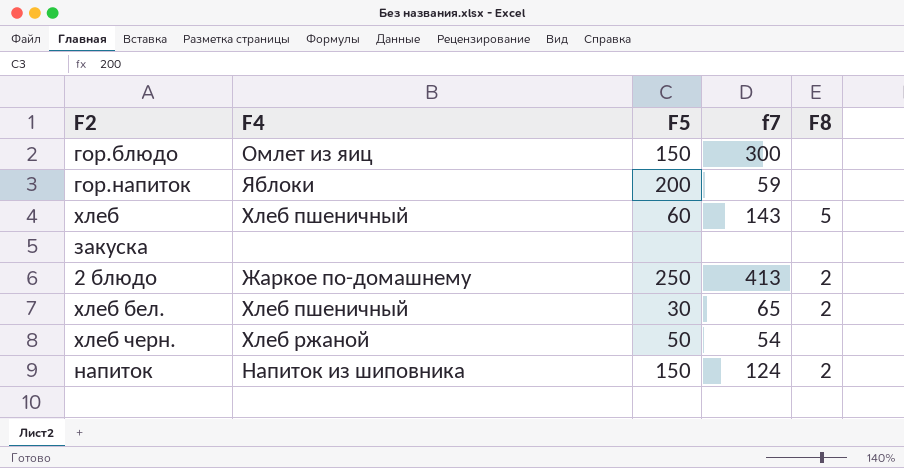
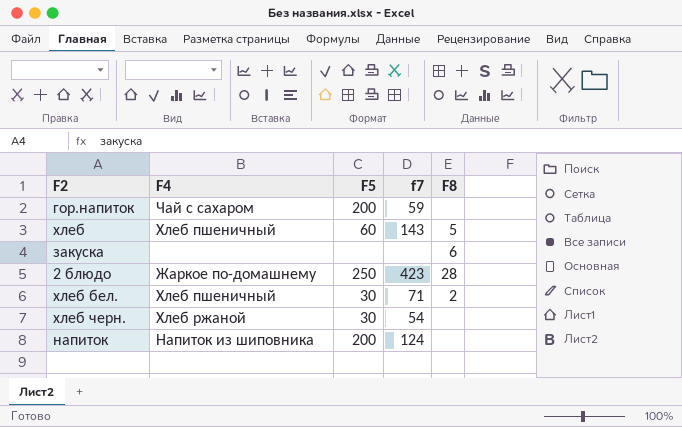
row гор.блюдо: Омлет из яиц | 150 | 300 | none -> none
гор.напиток | F4: Яблоки -> Чай с сахаром
закуска | F8: none -> 6
2 блюдо | f7: 413 -> 423
2 блюдо | F8: 2 -> 28
хлеб бел. | f7: 65 -> 71
хлеб черн. | F5: 50 -> 30
напиток | F5: 150 -> 200
напиток | F8: 2 -> none

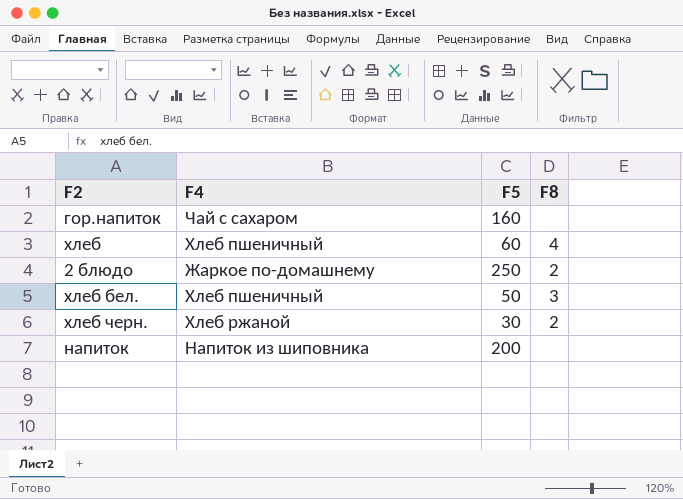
column f7 | position: 4 -> none
row закуска: none | none | none | 6 -> none
гор.напиток | F5: 200 -> 160
хлеб | F8: 5 -> 4
2 блюдо | F8: 28 -> 2
хлеб бел. | F5: 30 -> 50
хлеб бел. | F8: 2 -> 3
хлеб черн. | F8: none -> 2

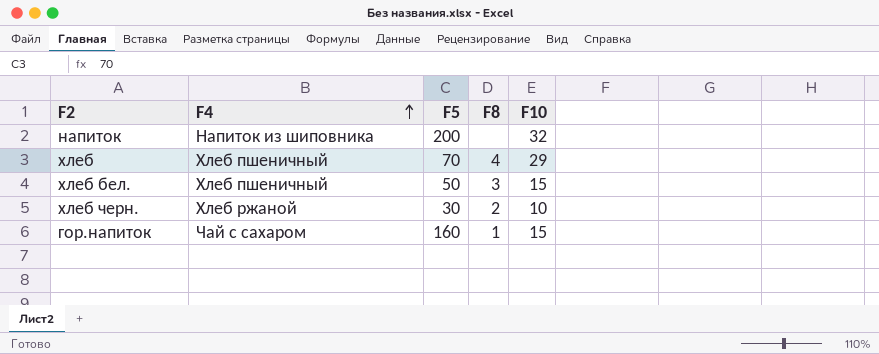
row order: none -> F4 ascending
column F10 | position: none -> 5
row 2 блюдо: Жаркое по-домашнему | 250 | 2 -> none
хлеб | F5: 60 -> 70
гор.напиток | F8: none -> 1

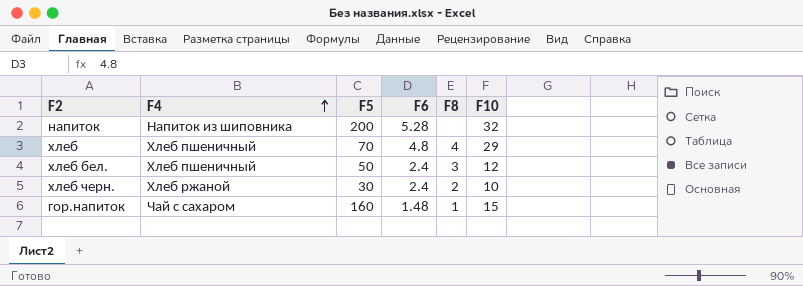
column F6 | position: none -> 4
хлеб бел. | F10: 15 -> 12

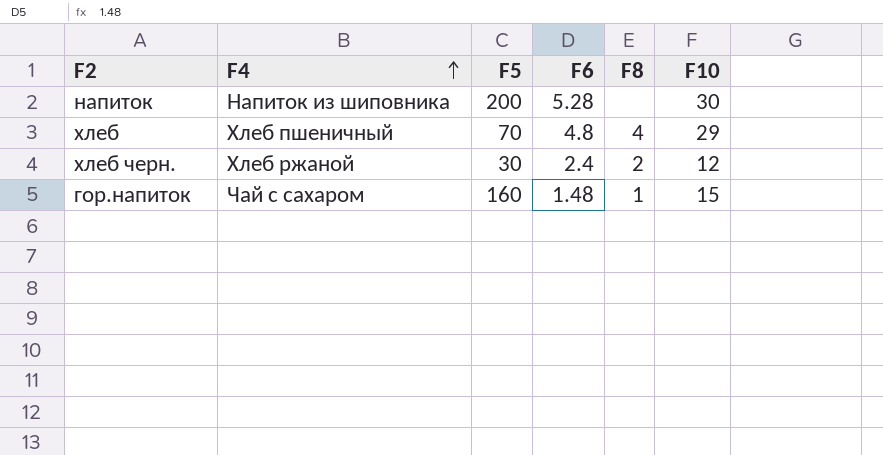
row хлеб бел.: Хлеб пшеничный | 50 | 2.4 | 3 | 12 -> none
напиток | F10: 32 -> 30
хлеб черн. | F10: 10 -> 12

